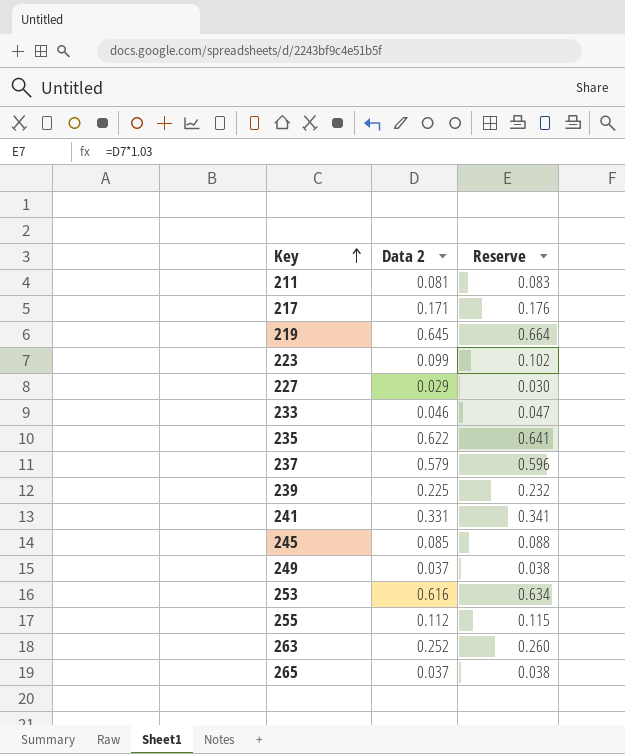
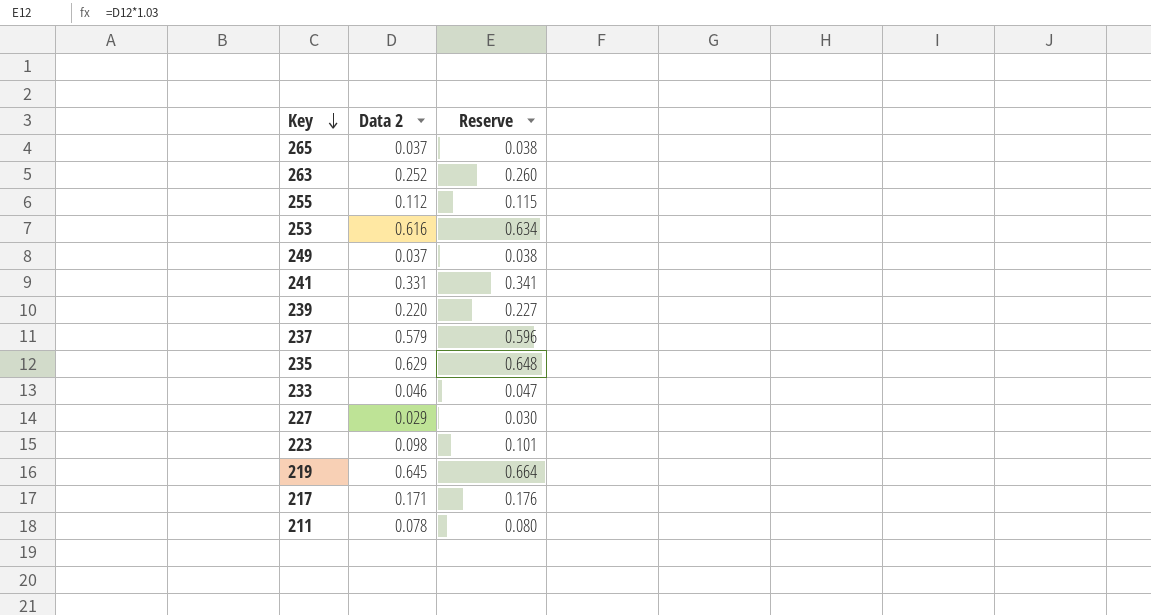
row order: Key ascending -> Key descending
row 245: 0.085 | 0.088 -> none
239 | Data 2: 0.225 -> 0.220
239 | Reserve: 0.232 -> 0.227
235 | Data 2: 0.622 -> 0.629
235 | Reserve: 0.641 -> 0.648
223 | Data 2: 0.099 -> 0.098
223 | Reserve: 0.102 -> 0.101
211 | Data 2: 0.081 -> 0.078
211 | Reserve: 0.083 -> 0.080

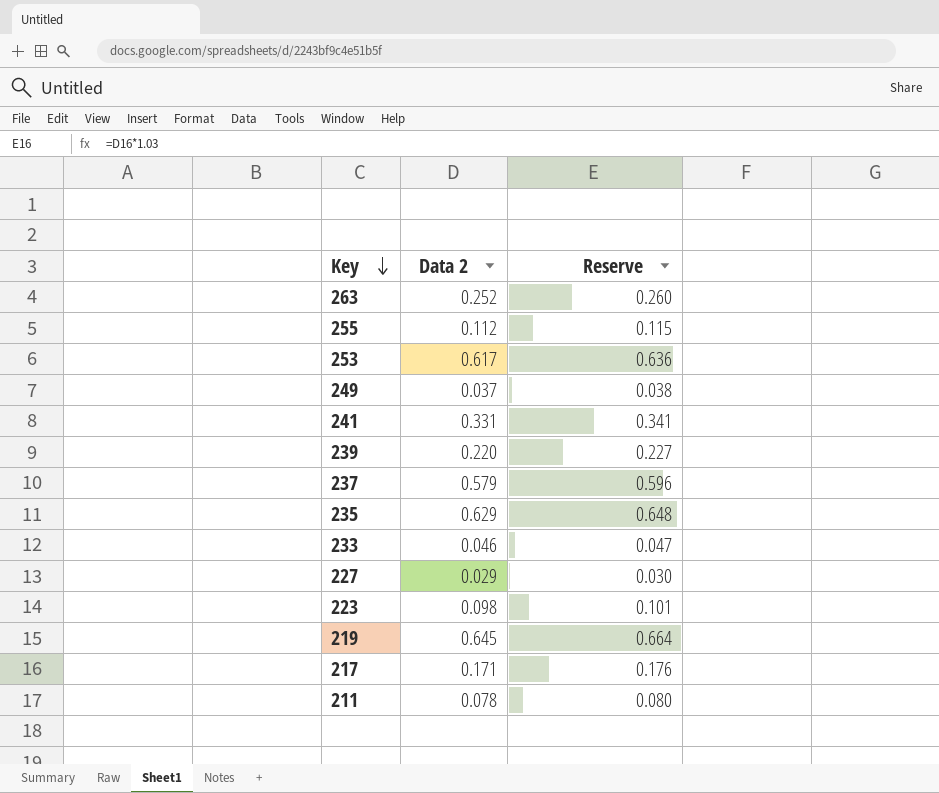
row 265: 0.037 | 0.038 -> none
253 | Data 2: 0.616 -> 0.617
253 | Reserve: 0.634 -> 0.636

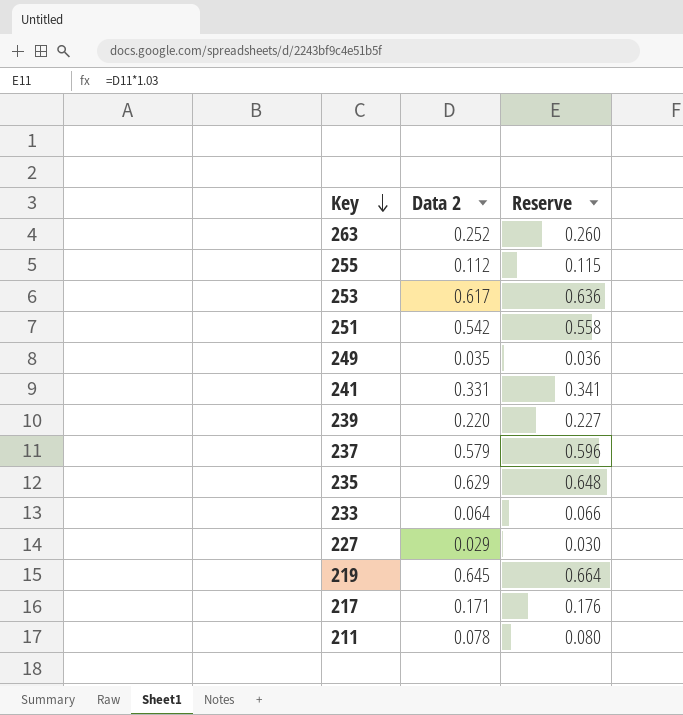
row 223: 0.098 | 0.101 -> none
row 251: none -> 0.542 | 0.558
249 | Data 2: 0.037 -> 0.035
249 | Reserve: 0.038 -> 0.036
233 | Data 2: 0.046 -> 0.064
233 | Reserve: 0.047 -> 0.066

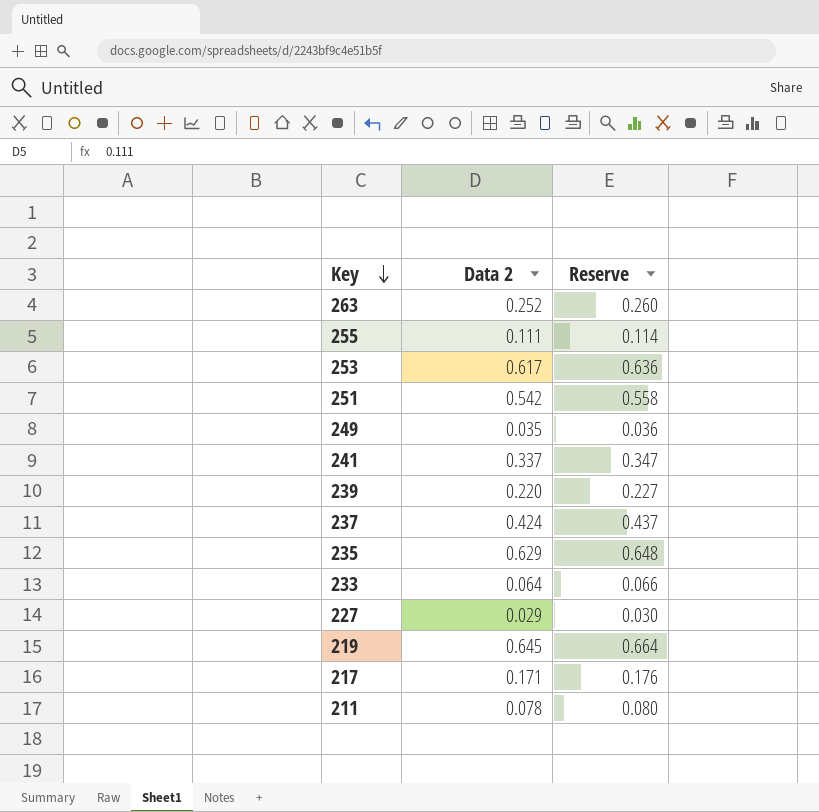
255 | Data 2: 0.112 -> 0.111
255 | Reserve: 0.115 -> 0.114
241 | Data 2: 0.331 -> 0.337
241 | Reserve: 0.341 -> 0.347
237 | Data 2: 0.579 -> 0.424
237 | Reserve: 0.596 -> 0.437

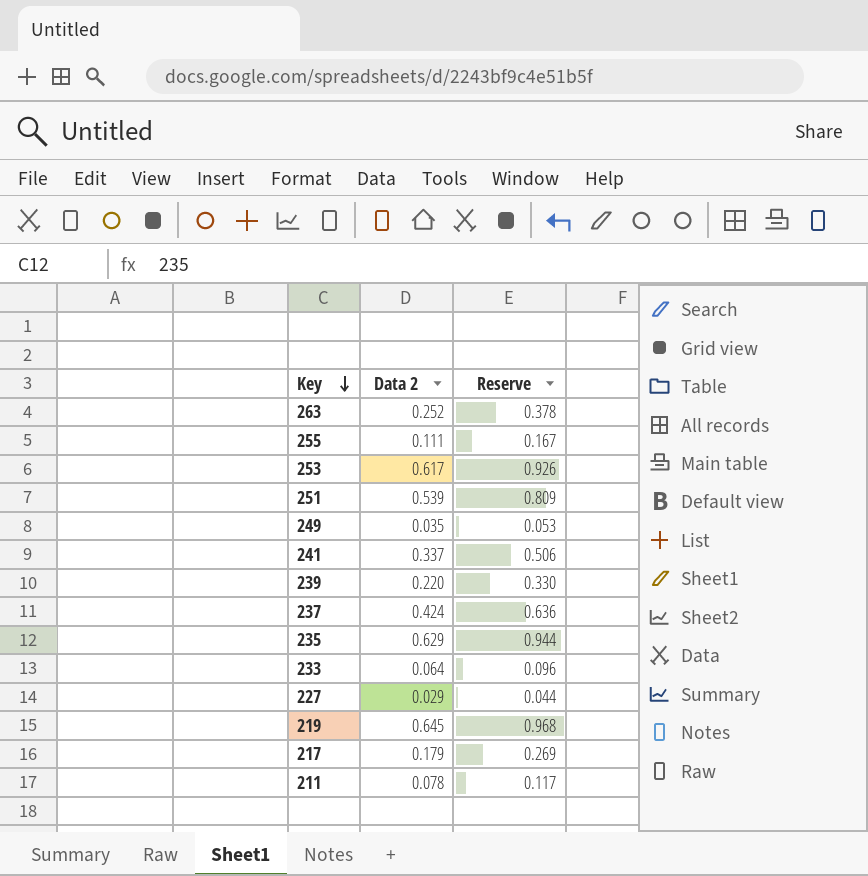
column Reserve | formula: [Data 2] * 1.03 -> [Data 2] * 1.5
251 | Data 2: 0.542 -> 0.539
217 | Data 2: 0.171 -> 0.179

